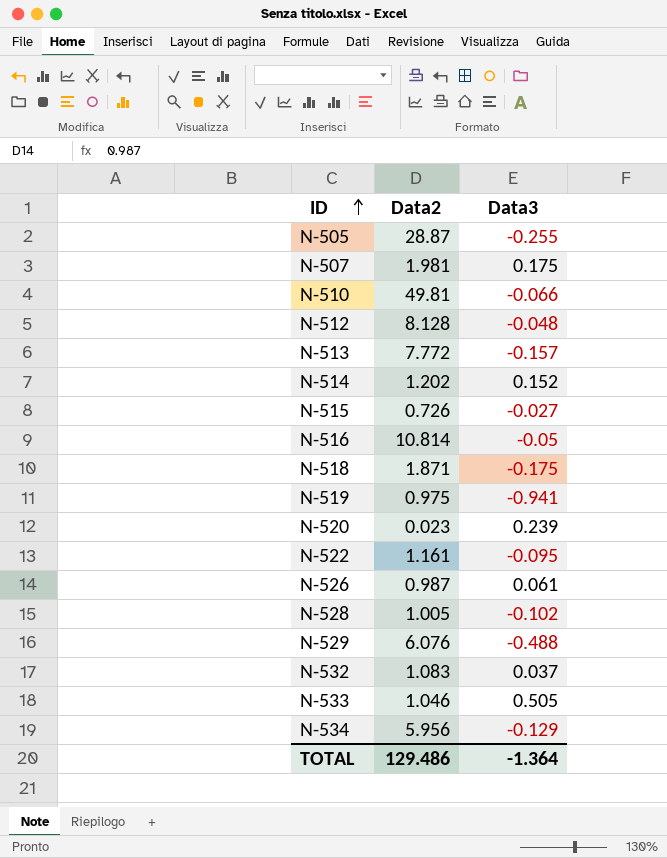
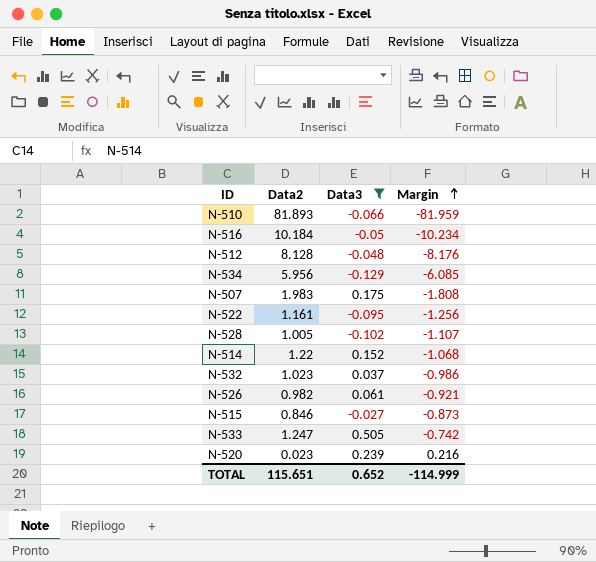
filter: none -> Data3 >= -0.129
row order: ID ascending -> Margin ascending
column Margin | formula: none -> [Data3] - [Data2]
N-510 | Data2: 49.81 -> 81.893
N-516 | Data2: 10.814 -> 10.184
N-507 | Data2: 1.981 -> 1.983
N-514 | Data2: 1.202 -> 1.22
N-532 | Data2: 1.083 -> 1.023
N-526 | Data2: 0.987 -> 0.982
N-515 | Data2: 0.726 -> 0.846
N-533 | Data2: 1.046 -> 1.247
TOTAL | Data2: 129.486 -> 115.651
TOTAL | Data3: -1.364 -> 0.652

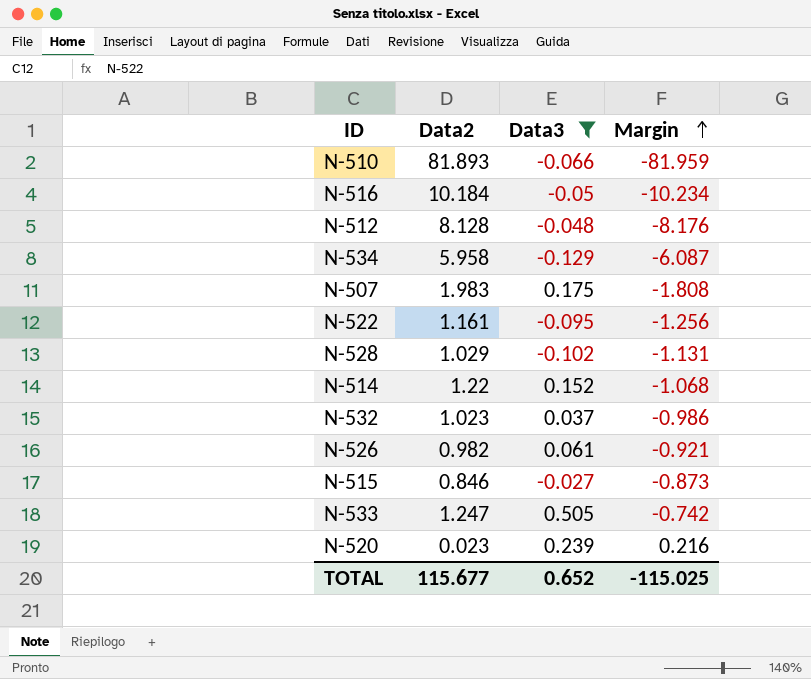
N-534 | Data2: 5.956 -> 5.958
N-534 | Margin: -6.085 -> -6.087
N-528 | Data2: 1.005 -> 1.029
N-528 | Margin: -1.107 -> -1.131
TOTAL | Data2: 115.651 -> 115.677
TOTAL | Margin: -114.999 -> -115.025

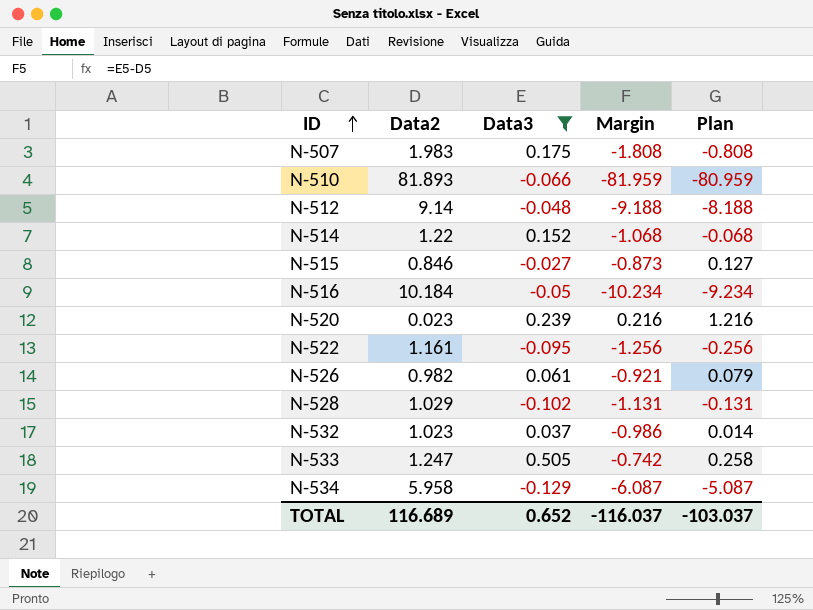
row order: Margin ascending -> ID ascending
column Plan | formula: none -> [Margin] + 1
N-512 | Data2: 8.128 -> 9.14
N-512 | Margin: -8.176 -> -9.188
TOTAL | Data2: 115.677 -> 116.689
TOTAL | Margin: -115.025 -> -116.037

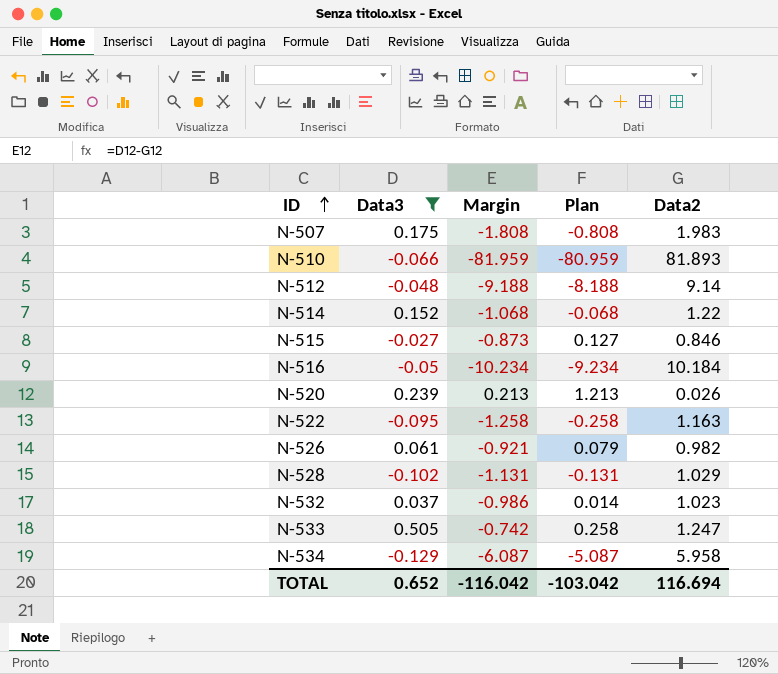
column Data2 | position: 2 -> 5
N-520 | Margin: 0.216 -> 0.213
N-520 | Plan: 1.216 -> 1.213
N-520 | Data2: 0.023 -> 0.026
N-522 | Margin: -1.256 -> -1.258
N-522 | Plan: -0.256 -> -0.258
N-522 | Data2: 1.161 -> 1.163
TOTAL | Margin: -116.037 -> -116.042
TOTAL | Plan: -103.037 -> -103.042
TOTAL | Data2: 116.689 -> 116.694

